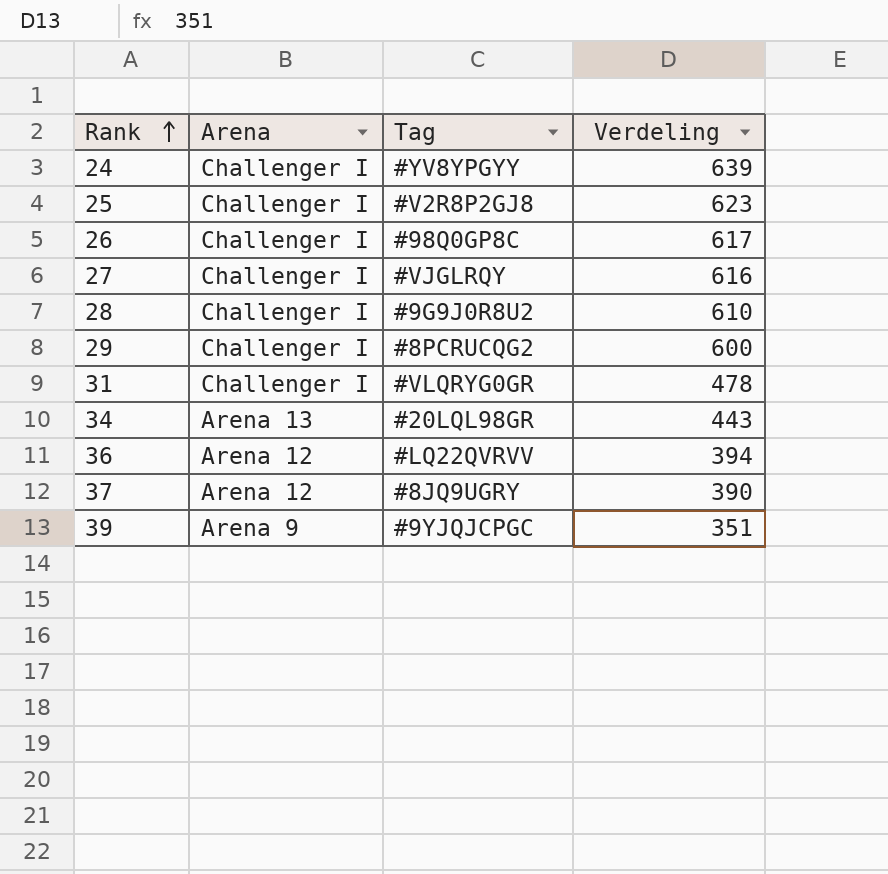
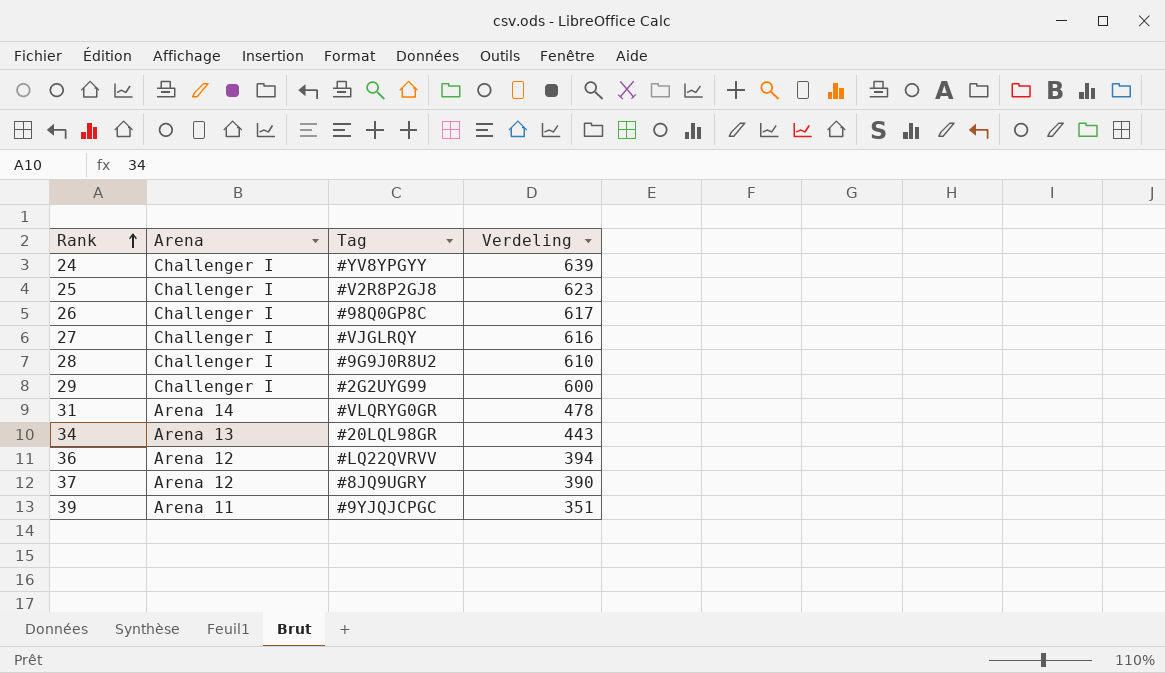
29 | Tag: #8PCRUCQG2 -> #2G2UYG99
31 | Arena: Challenger I -> Arena 14
39 | Arena: Arena 9 -> Arena 11

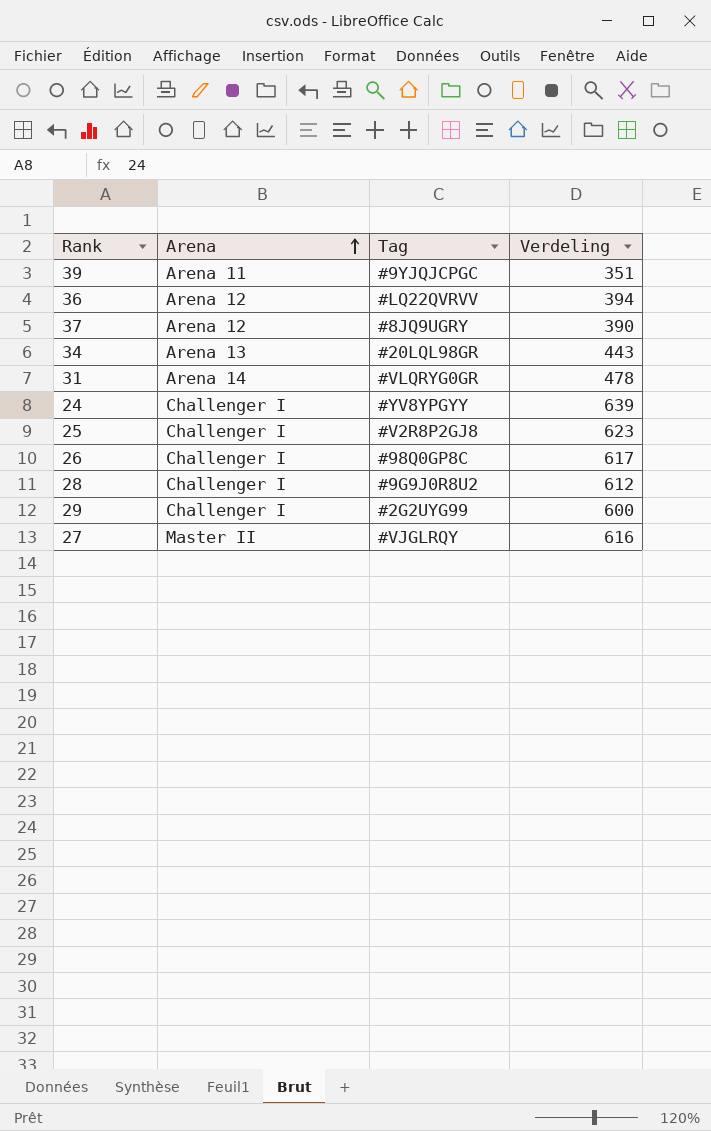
row order: Rank ascending -> Arena ascending
28 | Verdeling: 610 -> 612
27 | Arena: Challenger I -> Master II

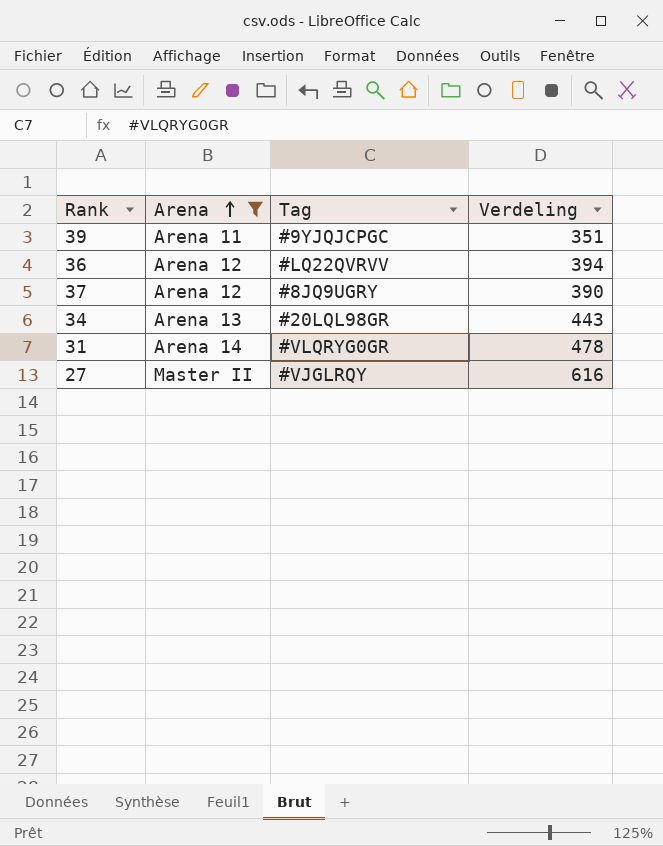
filter: none -> Arena != Challenger I

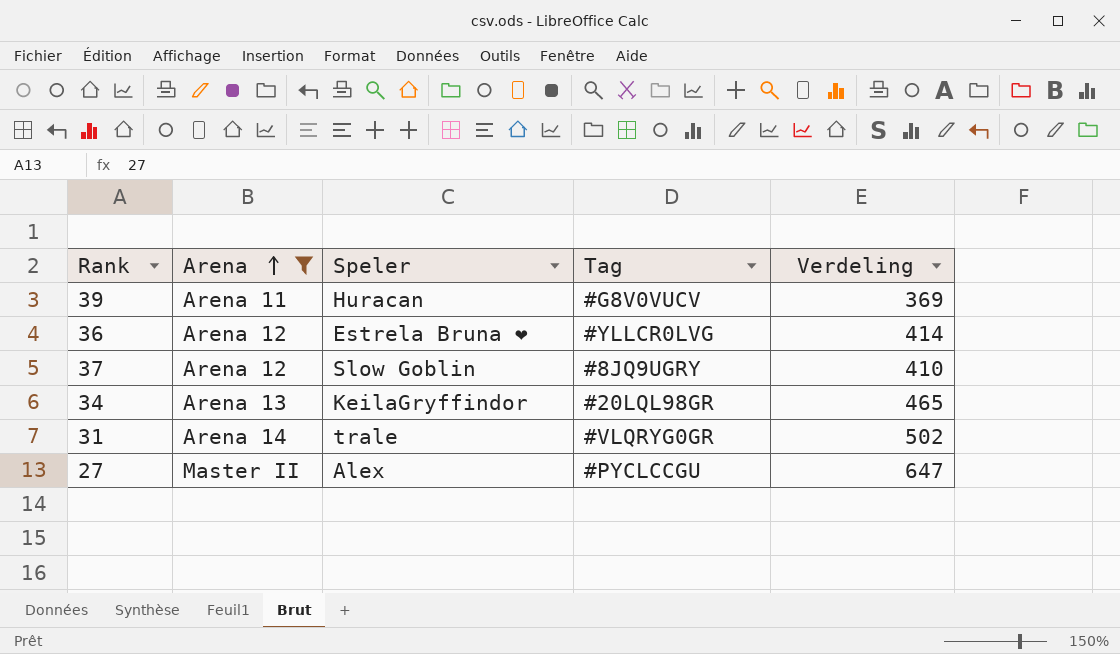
column Speler | position: none -> 3
39 | Tag: #9YJQJCPGC -> #G8V0VUCV
39 | Verdeling: 351 -> 369
36 | Tag: #LQ22QVRVV -> #YLLCR0LVG
36 | Verdeling: 394 -> 414
37 | Verdeling: 390 -> 410
34 | Verdeling: 443 -> 465
31 | Verdeling: 478 -> 502
27 | Tag: #VJGLRQY -> #PYCLCCGU
27 | Verdeling: 616 -> 647

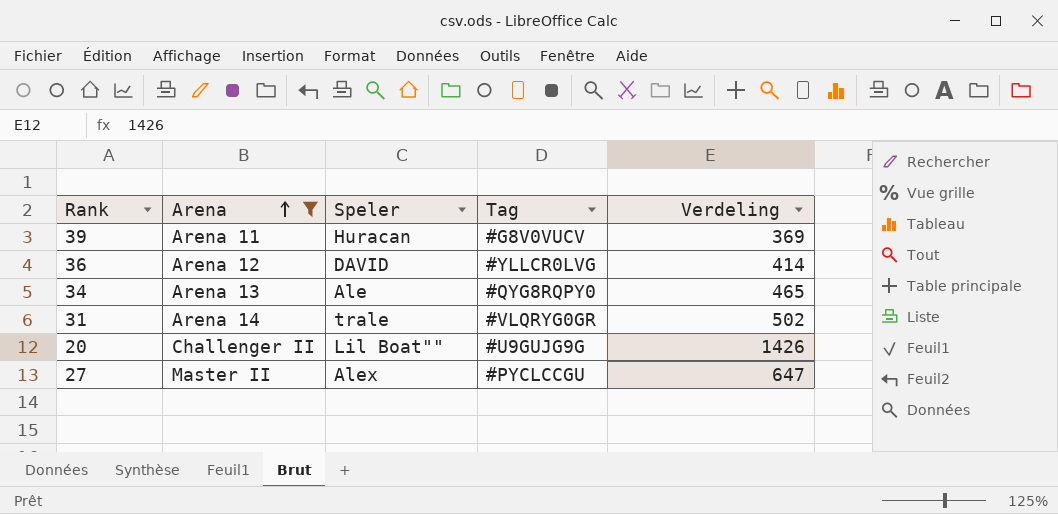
row 37: Arena 12 | Slow Goblin | #8JQ9UGRY | 410 -> none
36 | Speler: Estrela Bruna ❤ -> DAVID
34 | Speler: KeilaGryffindor -> Ale
34 | Tag: #20LQL98GR -> #QYG8RQPY0
row 20: none -> Challenger II | Lil Boat"" | #U9GUJG9G | 1426

